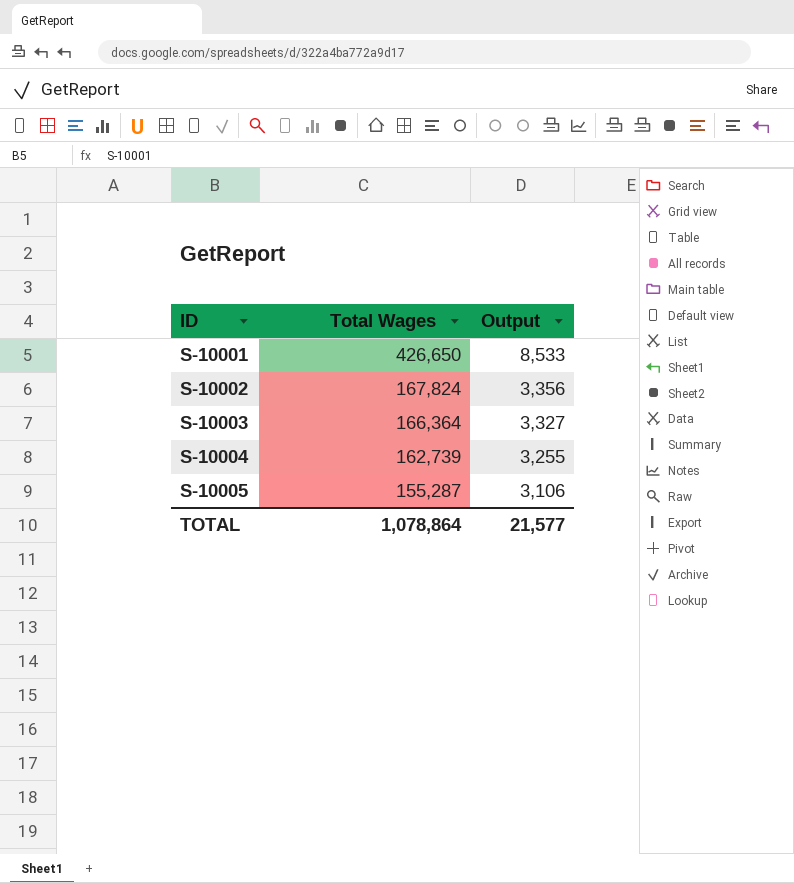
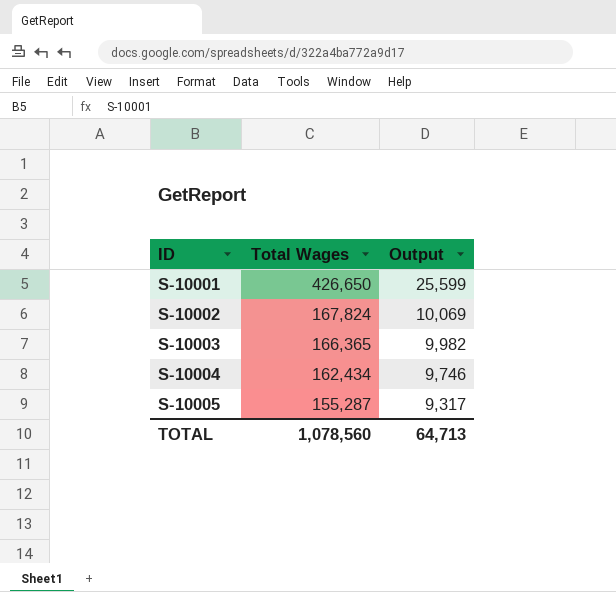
column Output | formula: [Total Wages] * 0.02 -> [Total Wages] * 0.06
S-10003 | Total Wages: 166,364 -> 166,365
S-10004 | Total Wages: 162,739 -> 162,434
TOTAL | Total Wages: 1,078,864 -> 1,078,560
TOTAL | Output: 21,577 -> 64,713

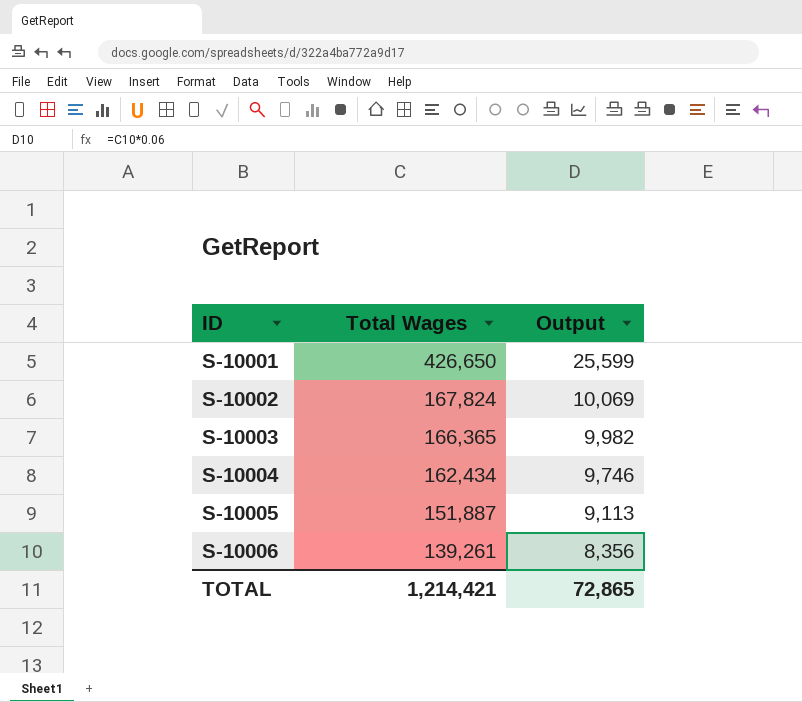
S-10005 | Total Wages: 155,287 -> 151,887
S-10005 | Output: 9,317 -> 9,113
row S-10006: none -> 139,261 | 8,356
TOTAL | Total Wages: 1,078,560 -> 1,214,421
TOTAL | Output: 64,713 -> 72,865

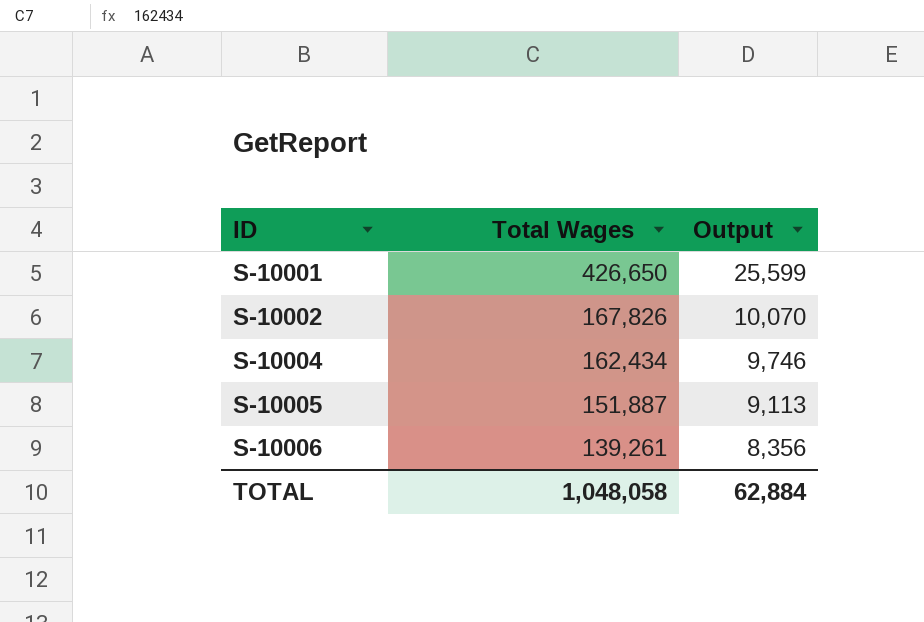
row S-10003: 166,365 | 9,982 -> none
S-10002 | Total Wages: 167,824 -> 167,826
S-10002 | Output: 10,069 -> 10,070
TOTAL | Total Wages: 1,214,421 -> 1,048,058
TOTAL | Output: 72,865 -> 62,884

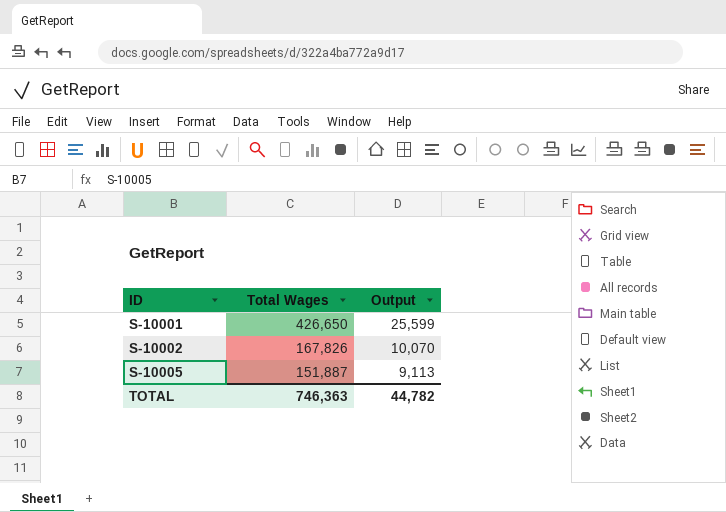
row S-10004: 162,434 | 9,746 -> none
row S-10006: 139,261 | 8,356 -> none
TOTAL | Total Wages: 1,048,058 -> 746,363
TOTAL | Output: 62,884 -> 44,782

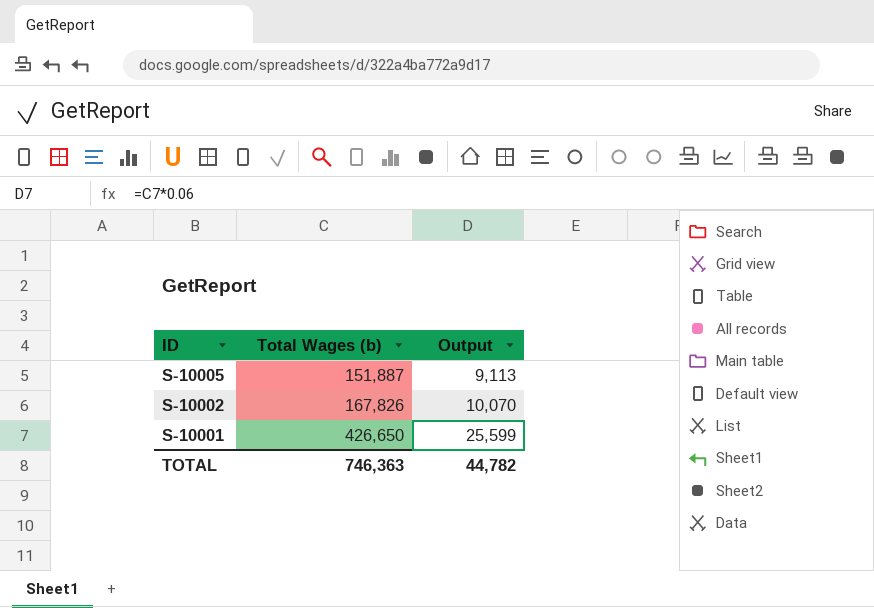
row order: ID ascending -> ID descending
column name: Total Wages -> Total Wages (b)

